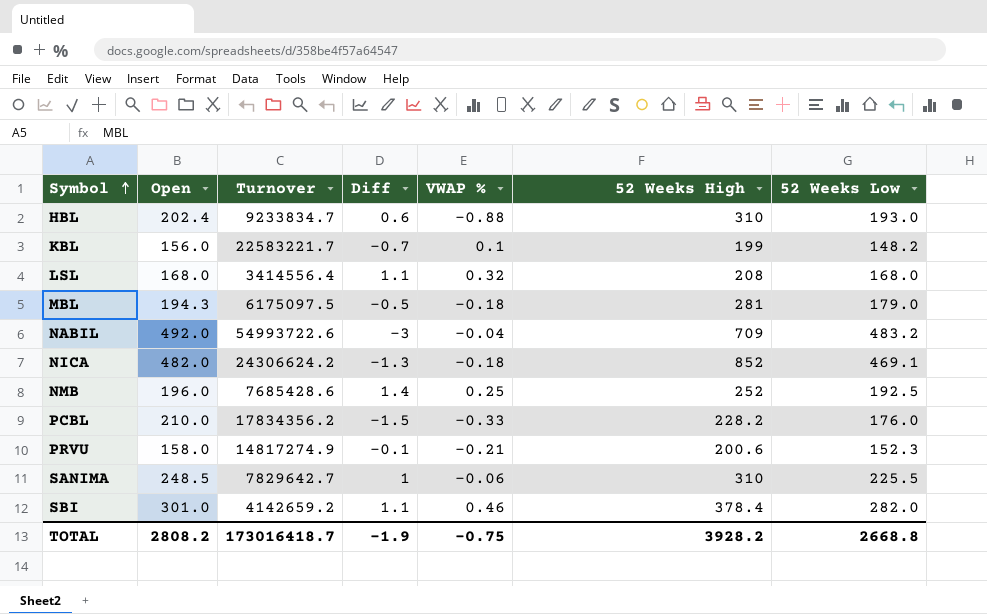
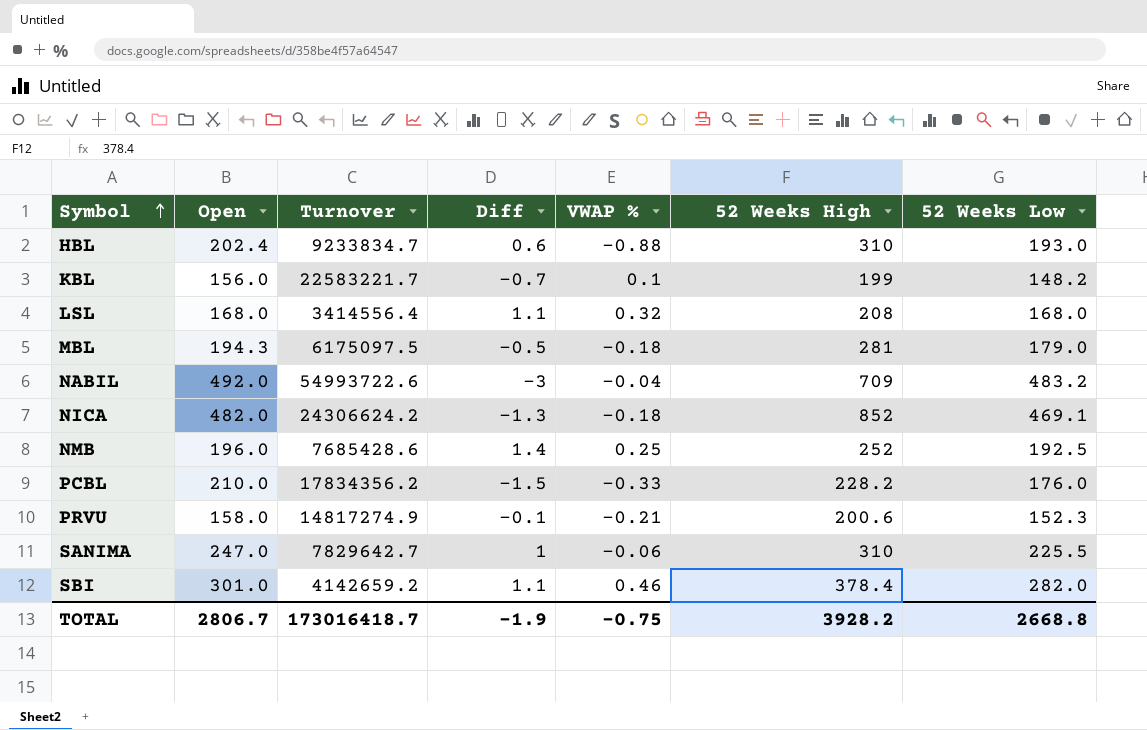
SANIMA | Open: 248.5 -> 247.0
TOTAL | Open: 2808.2 -> 2806.7

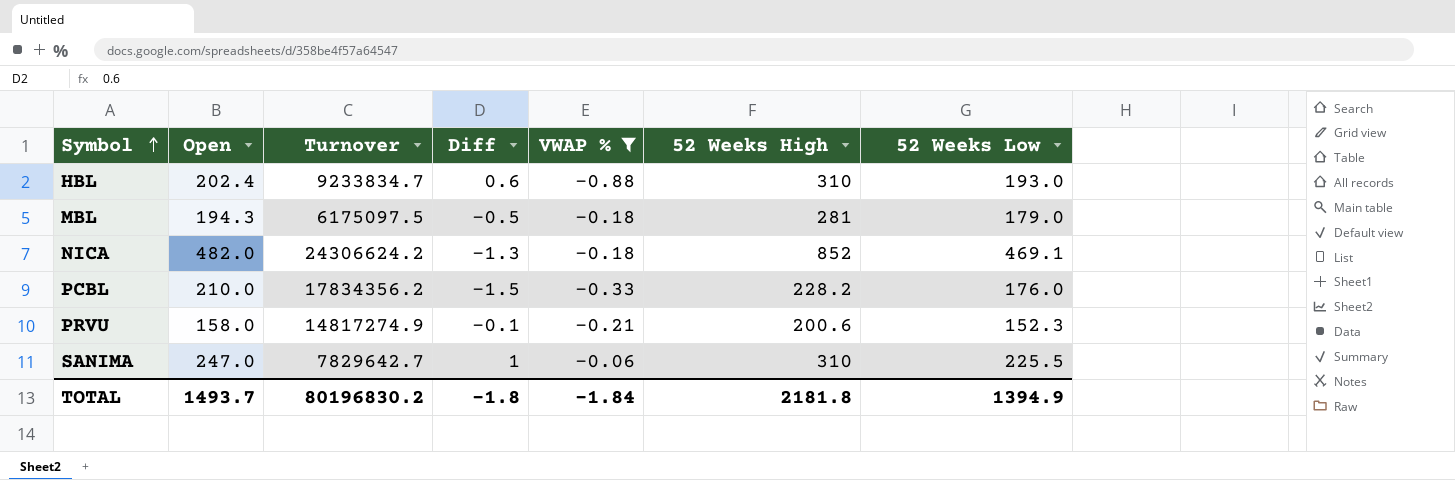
filter: none -> VWAP % <= -0.06
TOTAL | Open: 2806.7 -> 1493.7
TOTAL | Turnover: 173016418.7 -> 80196830.2
TOTAL | Diff: -1.9 -> -1.8
TOTAL | VWAP %: -0.75 -> -1.84
TOTAL | 52 Weeks High: 3928.2 -> 2181.8
TOTAL | 52 Weeks Low: 2668.8 -> 1394.9

